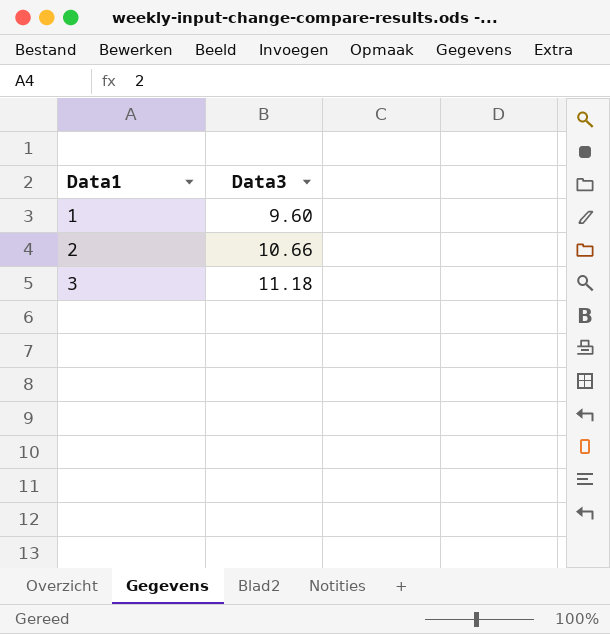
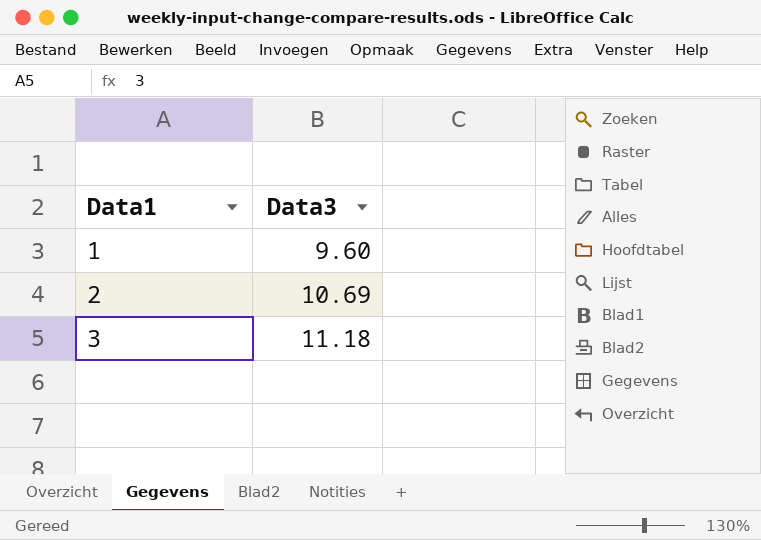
2 | Data3: 10.66 -> 10.69

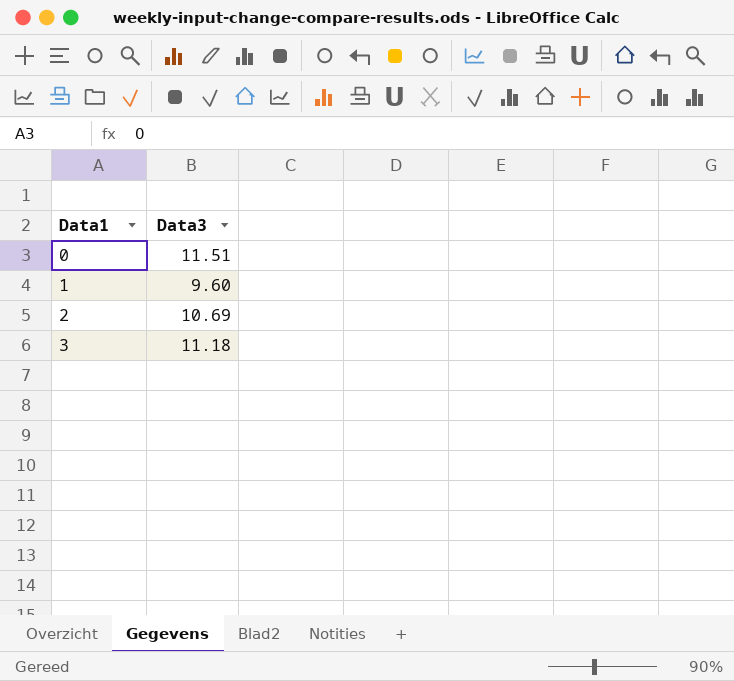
row 0: none -> 11.51

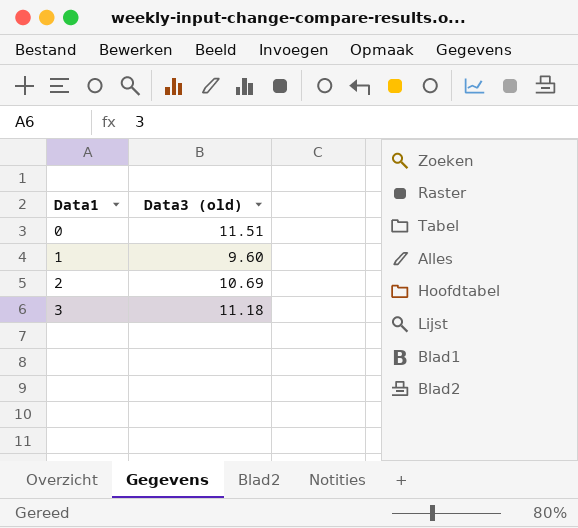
column name: Data3 -> Data3 (old)

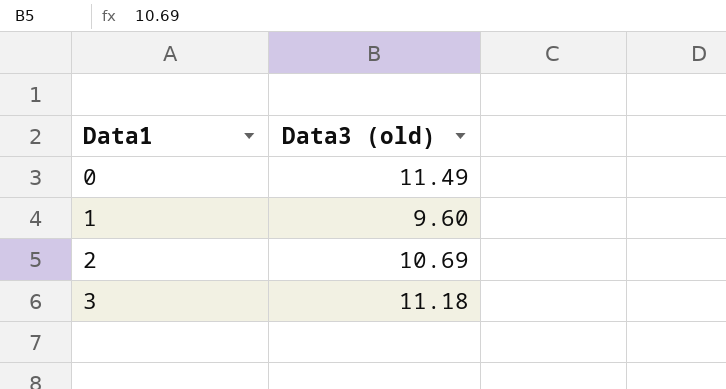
0 | Data3 (old): 11.51 -> 11.49

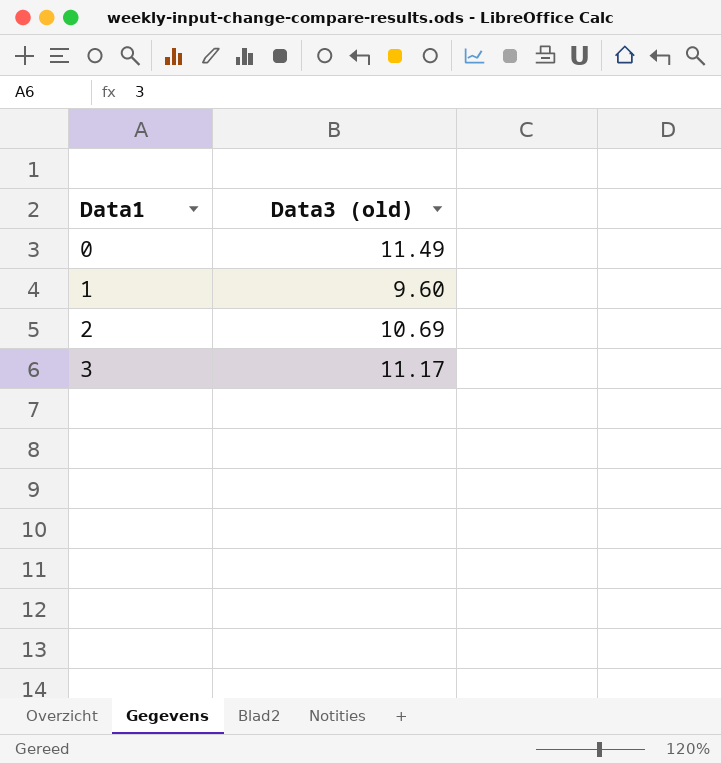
3 | Data3 (old): 11.18 -> 11.17

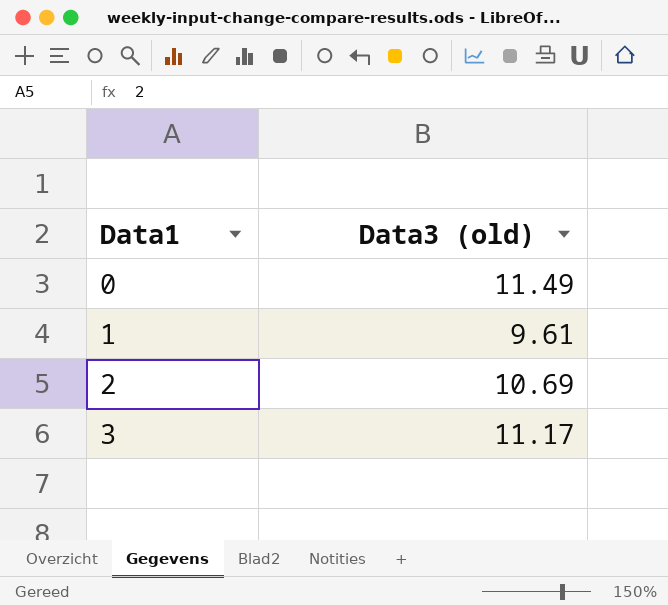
1 | Data3 (old): 9.60 -> 9.61

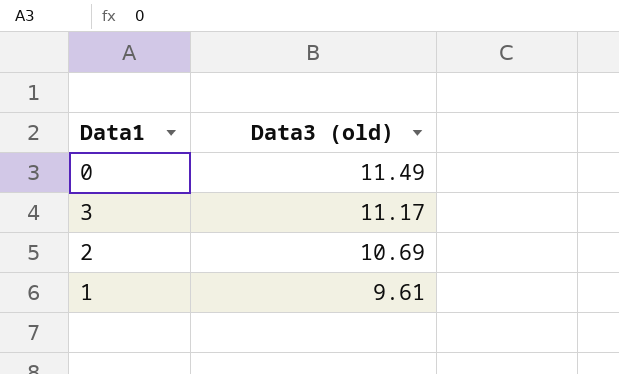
row order: Data1 ascending -> Data3 (old) descending

